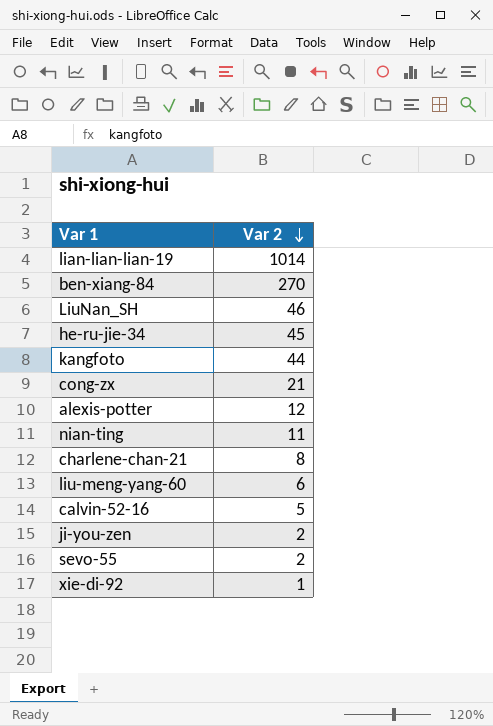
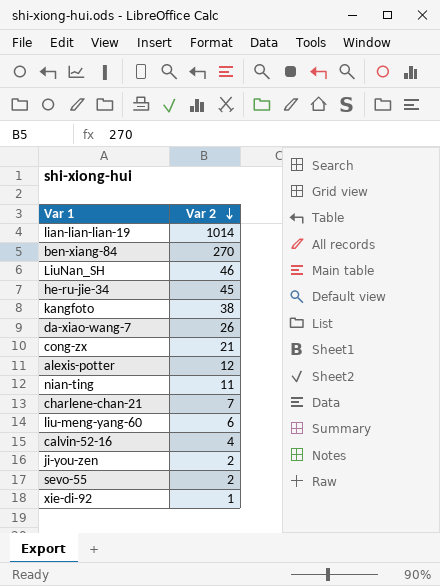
kangfoto | Var 2: 44 -> 38
row da-xiao-wang-7: none -> 26
charlene-chan-21 | Var 2: 8 -> 7
calvin-52-16 | Var 2: 5 -> 4

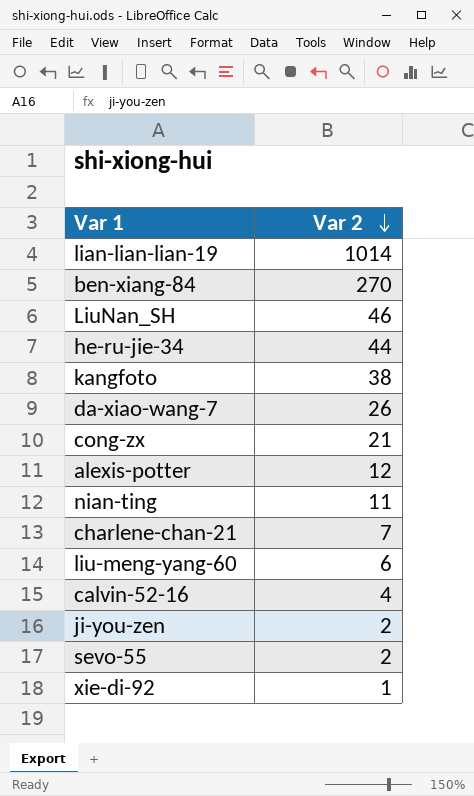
he-ru-jie-34 | Var 2: 45 -> 44

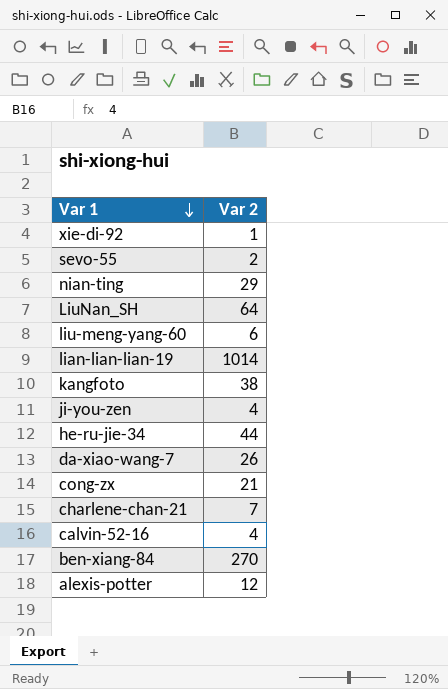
row order: Var 2 descending -> Var 1 descending
nian-ting | Var 2: 11 -> 29
LiuNan_SH | Var 2: 46 -> 64
ji-you-zen | Var 2: 2 -> 4

